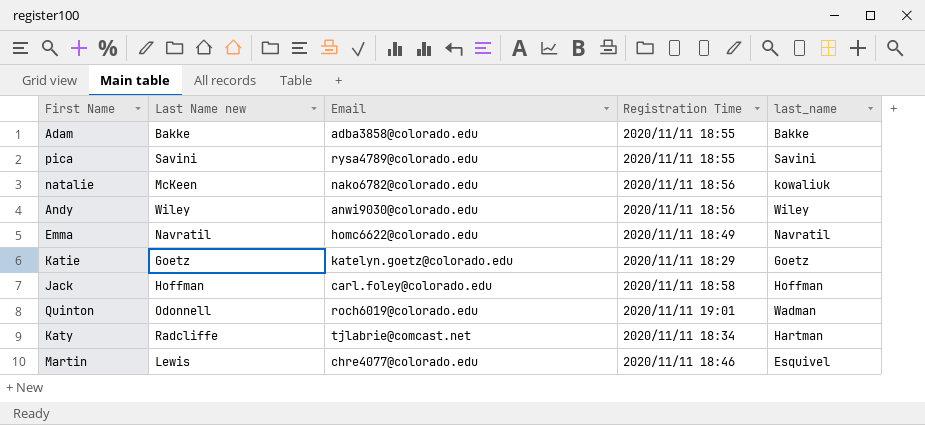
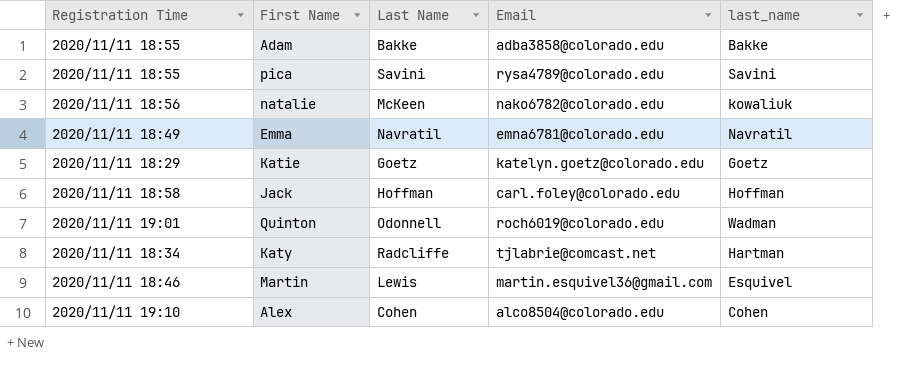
column Registration Time | position: 4 -> 1
column name: Last Name new -> Last Name
row Andy: Wiley | anwi9030@colorado.edu | 2020/11/11 18:56 | Wiley -> none
Emma | Email: homc6622@colorado.edu -> emna6781@colorado.edu
Martin | Email: chre4077@colorado.edu -> martin.esquivel36@gmail.com
row Alex: none -> 2020/11/11 19:10 | Cohen | alco8504@colorado.edu | Cohen

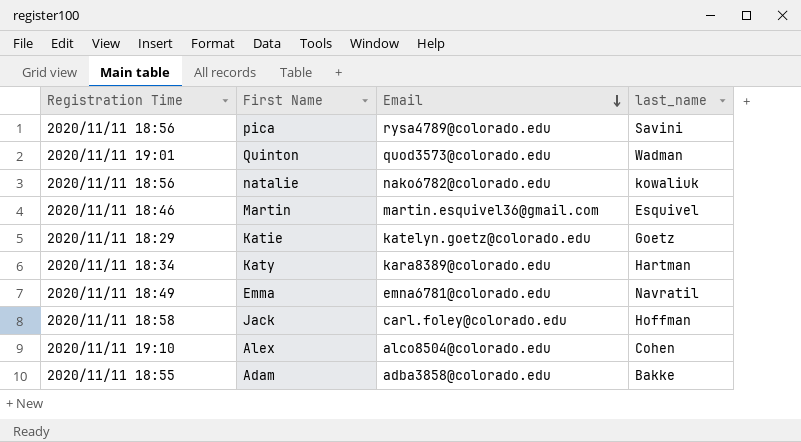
row order: none -> Email descending
column Last Name | position: 3 -> none
pica | Registration Time: 2020/11/11 18:55 -> 2020/11/11 18:56
Quinton | Email: roch6019@colorado.edu -> quod3573@colorado.edu
Katy | Email: tjlabrie@comcast.net -> kara8389@colorado.edu

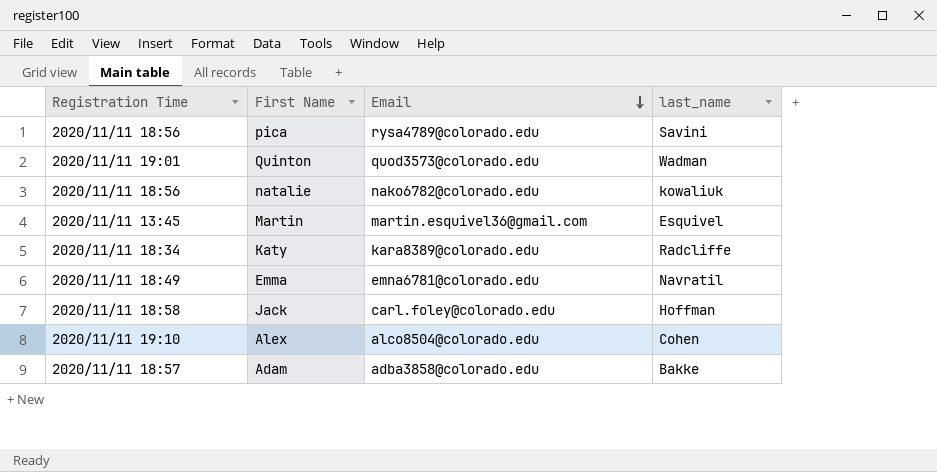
row Katie: 2020/11/11 18:29 | katelyn.goetz@colorado.edu | Goetz -> none
Martin | Registration Time: 2020/11/11 18:46 -> 2020/11/11 13:45
Katy | last_name: Hartman -> Radcliffe
Adam | Registration Time: 2020/11/11 18:55 -> 2020/11/11 18:57

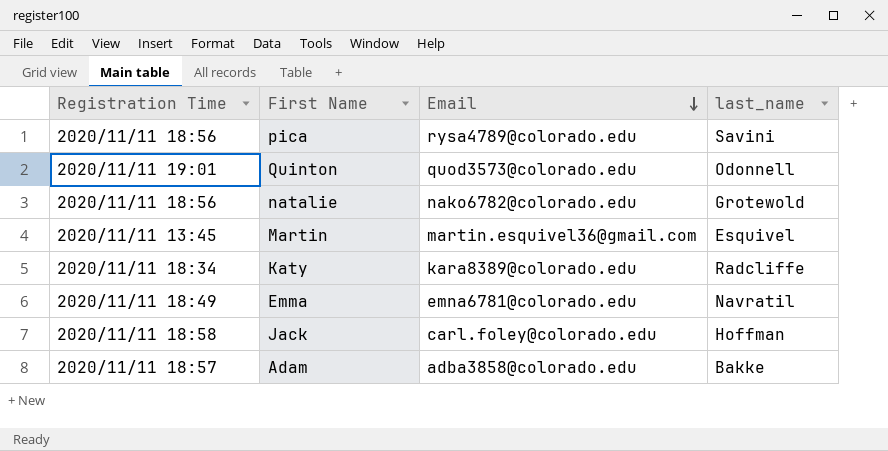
row Alex: 2020/11/11 19:10 | alco8504@colorado.edu | Cohen -> none
Quinton | last_name: Wadman -> Odonnell
natalie | last_name: kowaliuk -> Grotewold

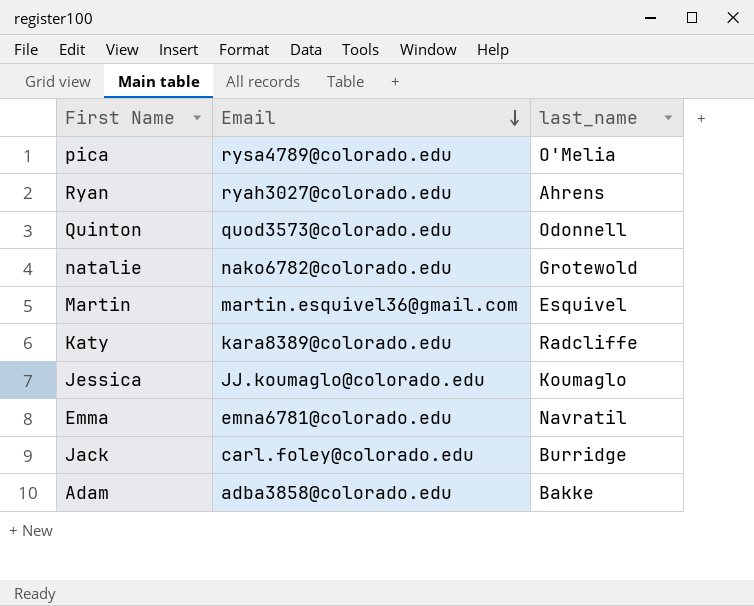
column Registration Time | position: 1 -> none
pica | last_name: Savini -> O'Melia
row Ryan: none -> ryah3027@colorado.edu | Ahrens
row Jessica: none -> JJ.koumaglo@colorado.edu | Koumaglo
Jack | last_name: Hoffman -> Burridge

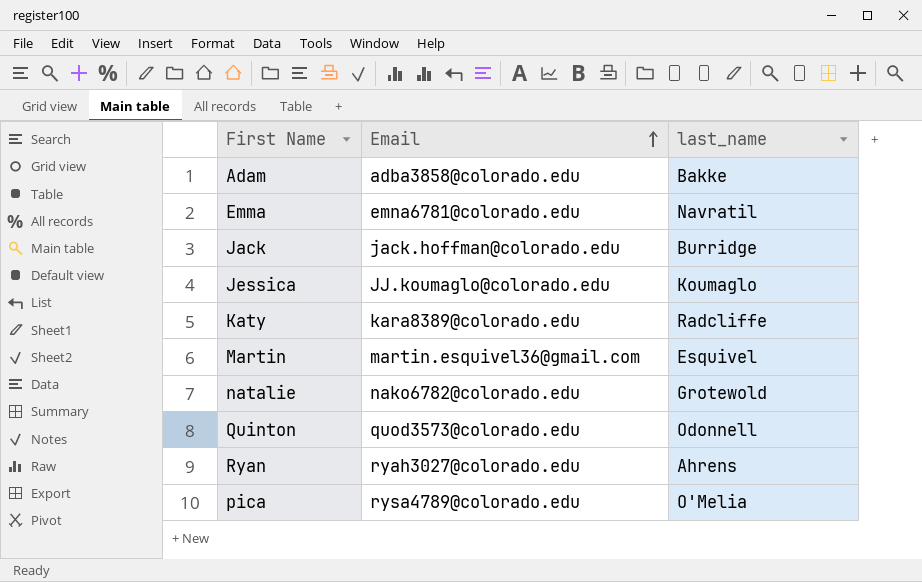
row order: Email descending -> Email ascending
Jack | Email: carl.foley@colorado.edu -> jack.hoffman@colorado.edu

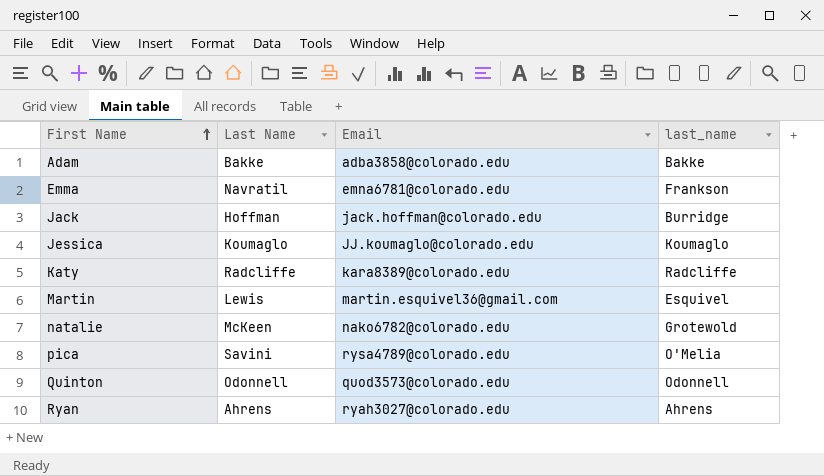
row order: Email ascending -> First Name ascending
column Last Name | position: none -> 2
Emma | last_name: Navratil -> Frankson

